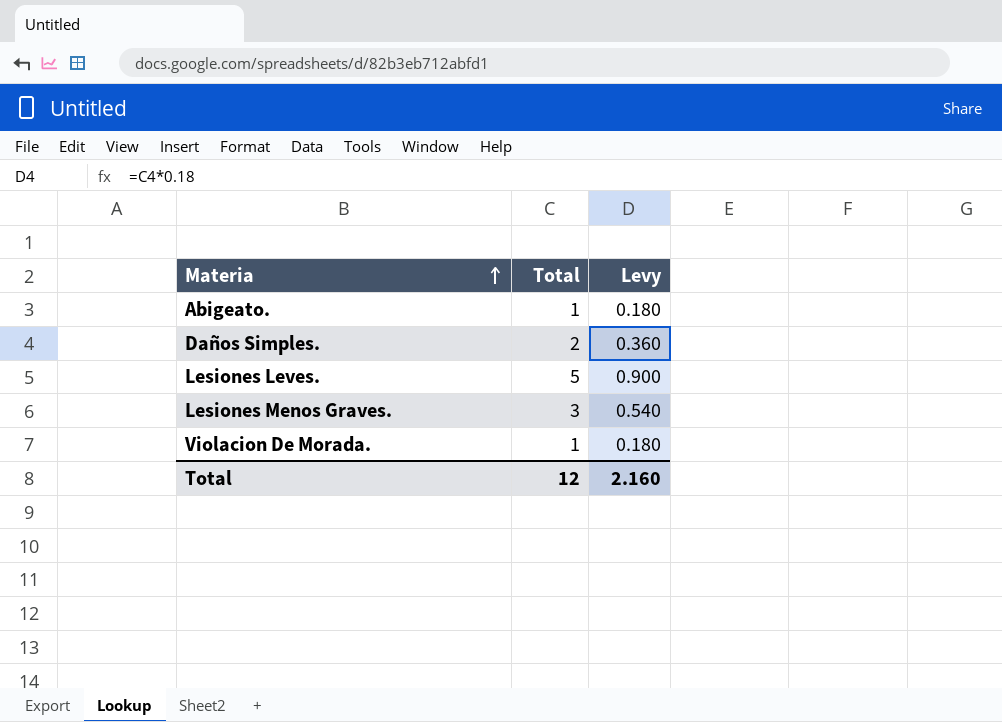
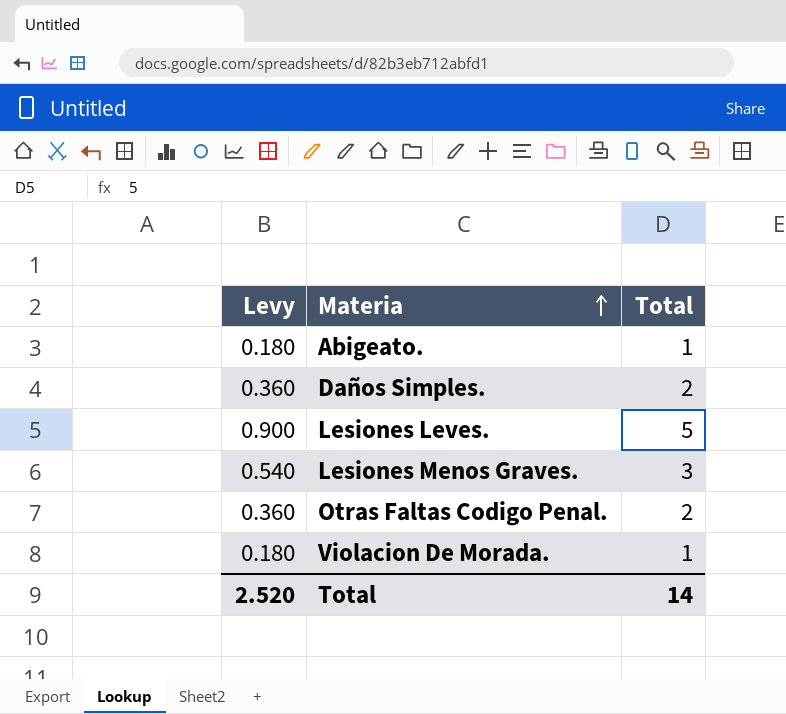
column Levy | position: 3 -> 1
row Otras Faltas Codigo Penal.: none -> 0.360 | 2
Total | Levy: 2.160 -> 2.520
Total | Total: 12 -> 14

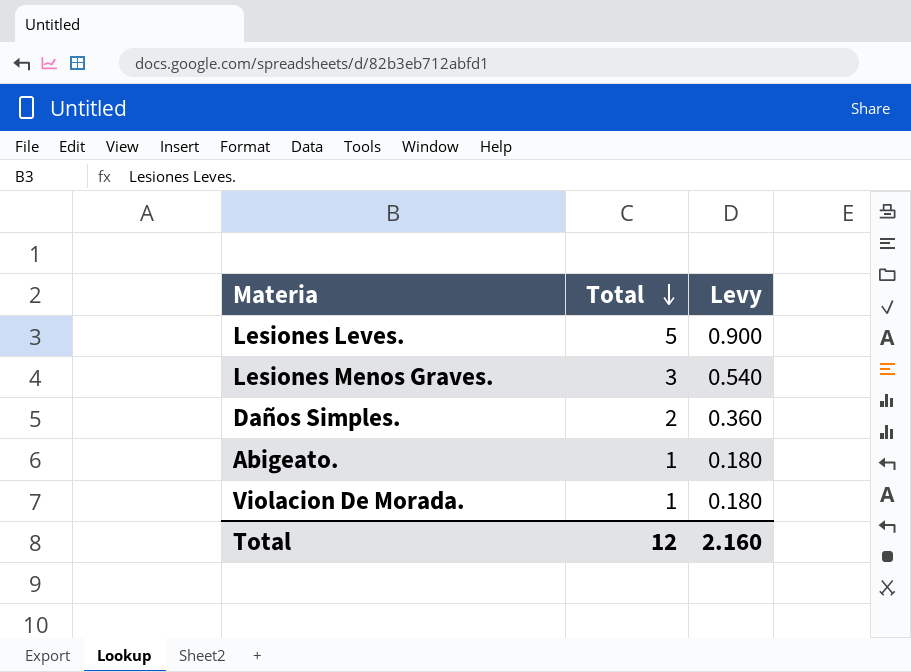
row order: Materia ascending -> Total descending
column Levy | position: 1 -> 3
row Otras Faltas Codigo Penal.: 0.360 | 2 -> none
Total | Total: 14 -> 12
Total | Levy: 2.520 -> 2.160

